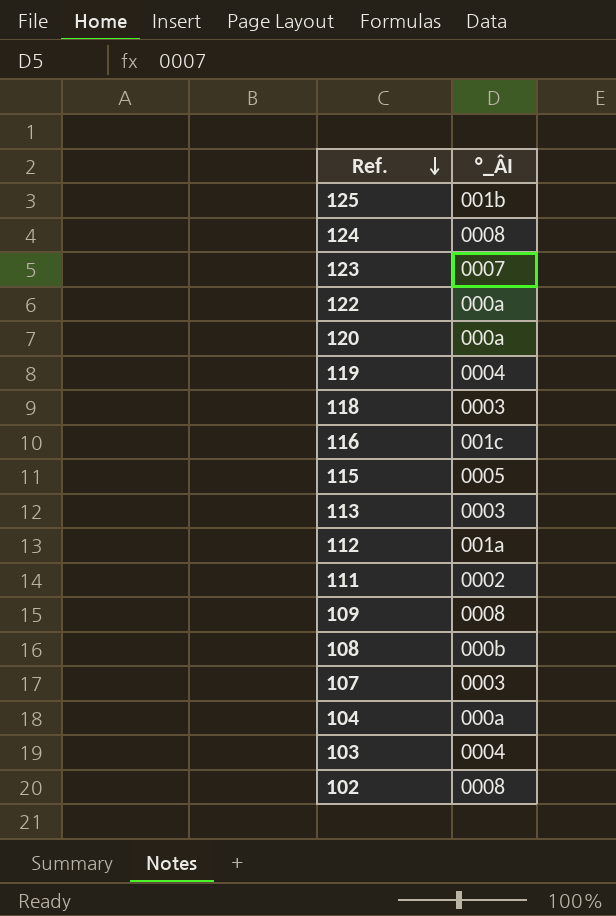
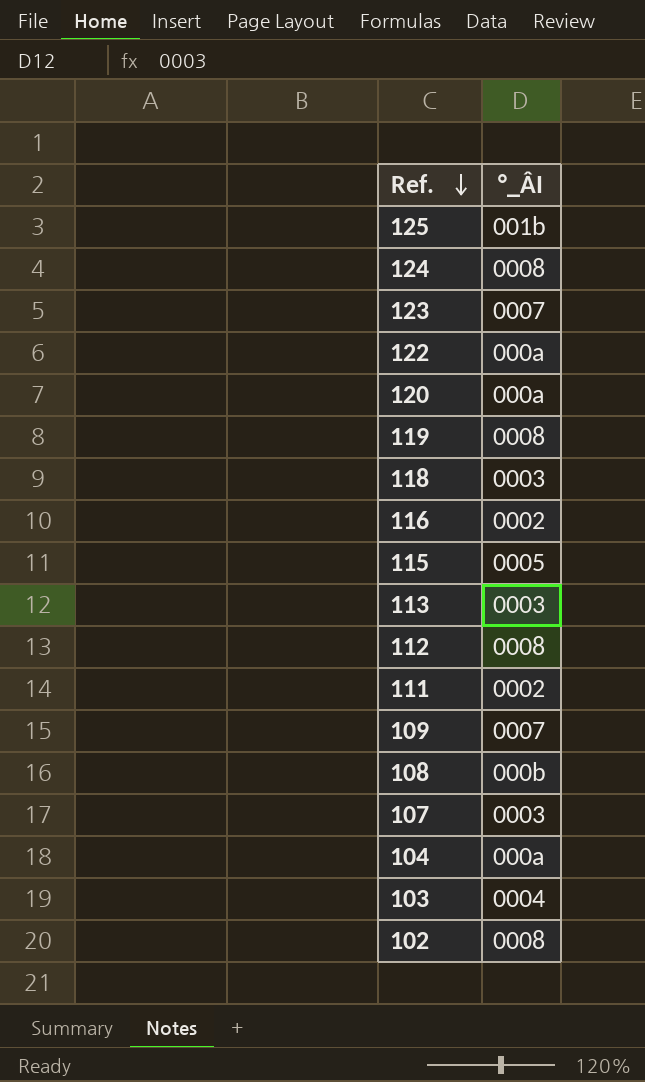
119 | °_ÂI: 0004 -> 0008
116 | °_ÂI: 001c -> 0002
112 | °_ÂI: 001a -> 0008
109 | °_ÂI: 0008 -> 0007

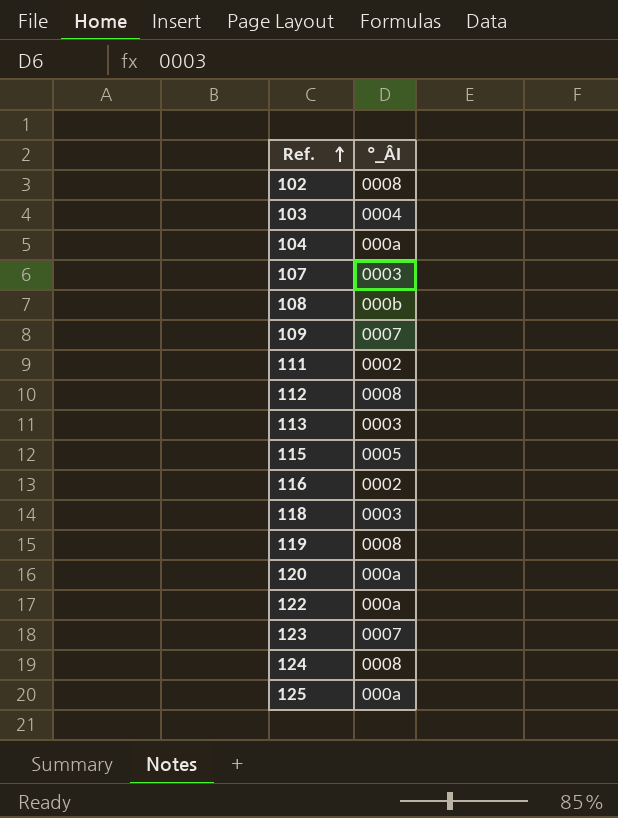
row order: Ref. descending -> Ref. ascending
125 | °_ÂI: 001b -> 000a

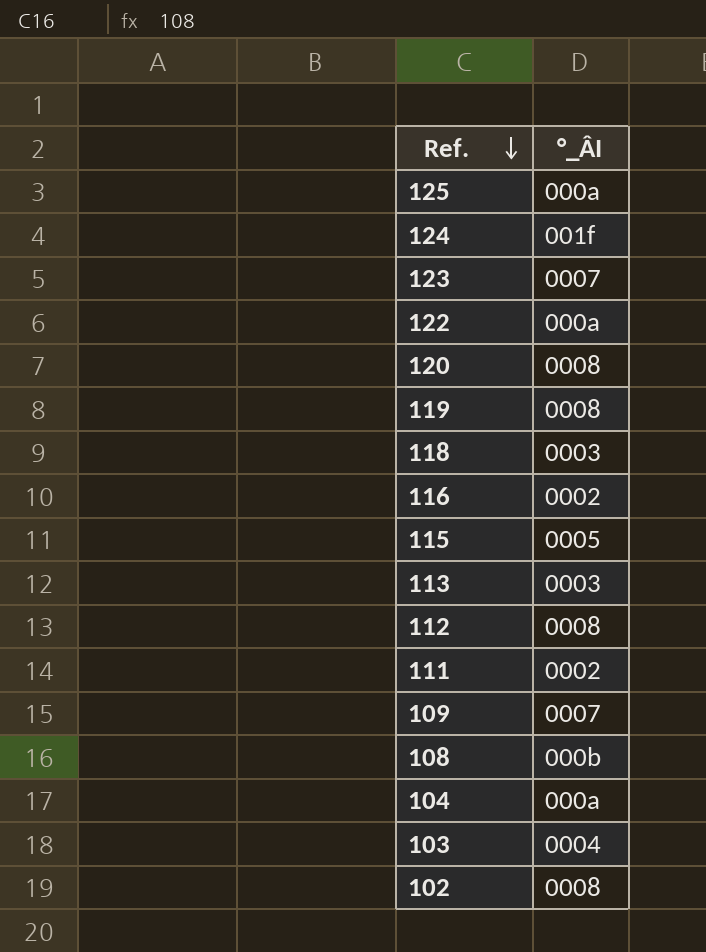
row order: Ref. ascending -> Ref. descending
row 107: 0003 -> none
124 | °_ÂI: 0008 -> 001f
120 | °_ÂI: 000a -> 0008

